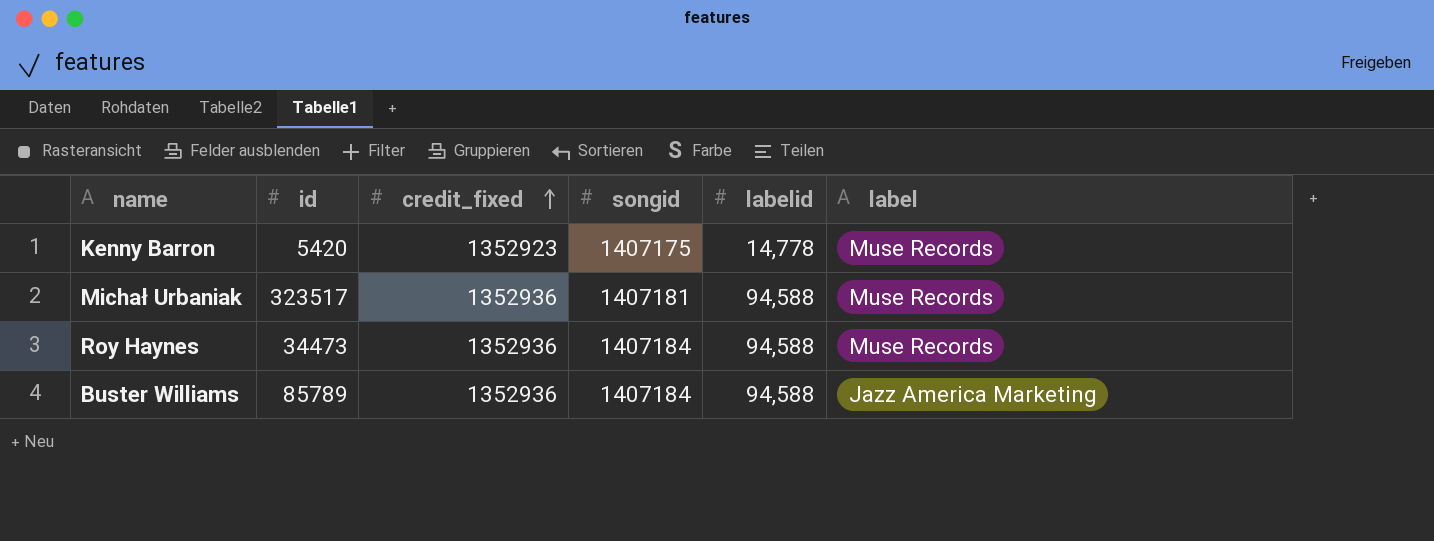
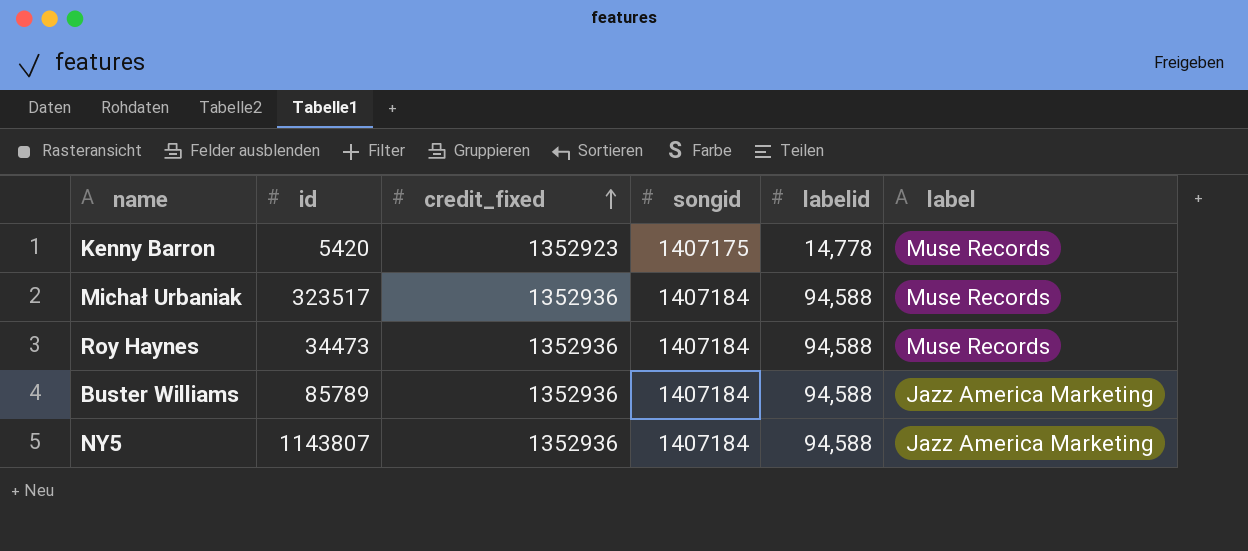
Michał Urbaniak | songid: 1407181 -> 1407184
row NY5: none -> 1143807 | 1352936 | 1407184 | 94,588 | Jazz America Marketing

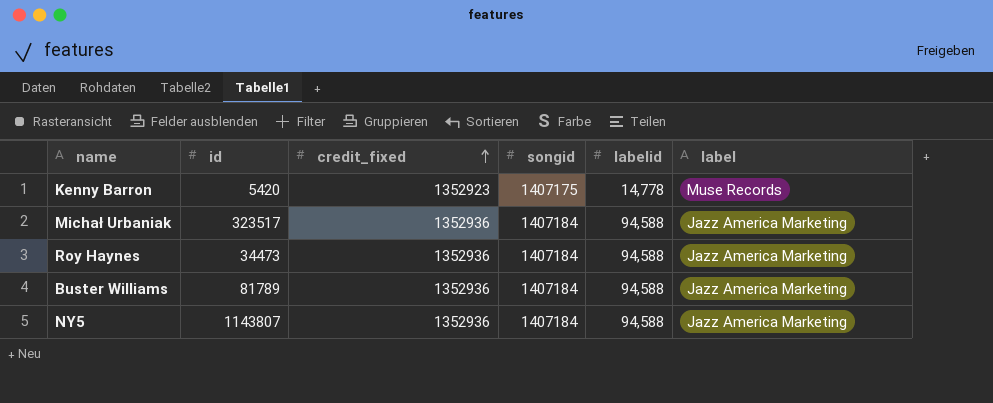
Michał Urbaniak | label: Muse Records -> Jazz America Marketing
Roy Haynes | label: Muse Records -> Jazz America Marketing
Buster Williams | id: 85789 -> 81789

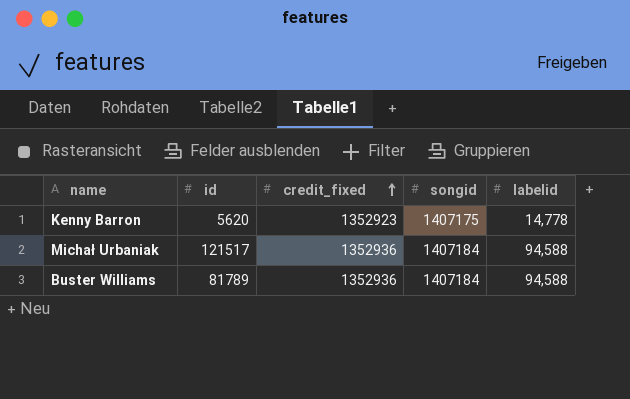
column label | position: 6 -> none
row Roy Haynes: 34473 | 1352936 | 1407184 | 94,588 | Jazz America Marketing -> none
row NY5: 1143807 | 1352936 | 1407184 | 94,588 | Jazz America Marketing -> none
Kenny Barron | id: 5420 -> 5620
Michał Urbaniak | id: 323517 -> 121517

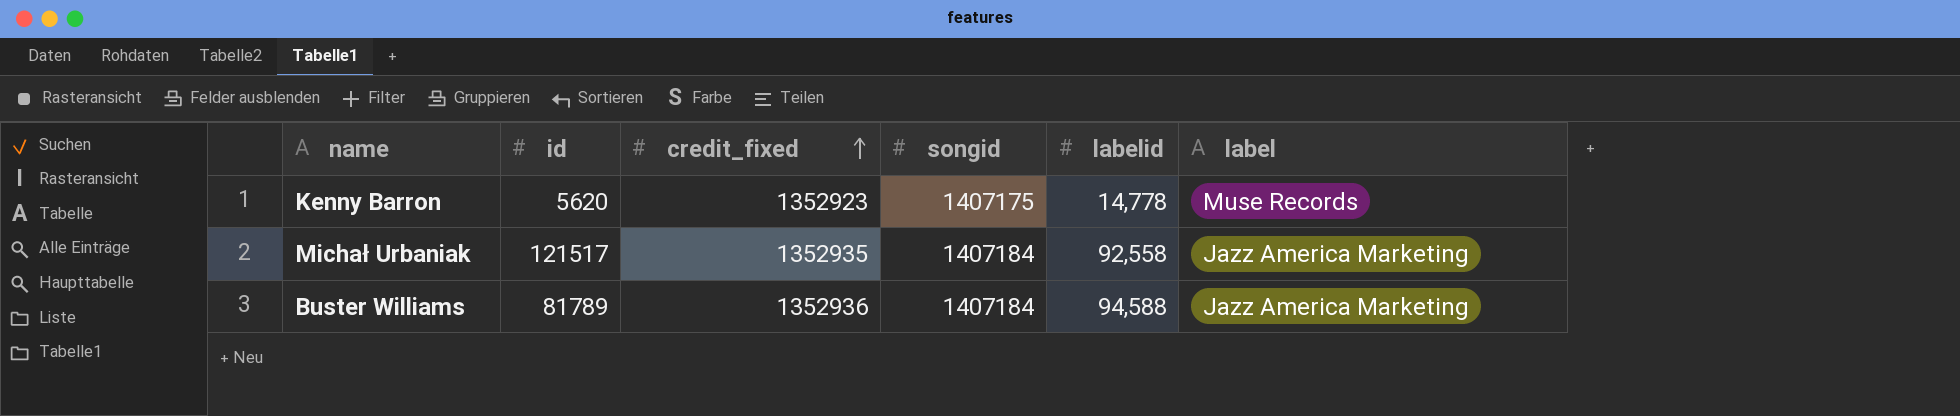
column label | position: none -> 6
Michał Urbaniak | credit_fixed: 1352936 -> 1352935
Michał Urbaniak | labelid: 94,588 -> 92,558

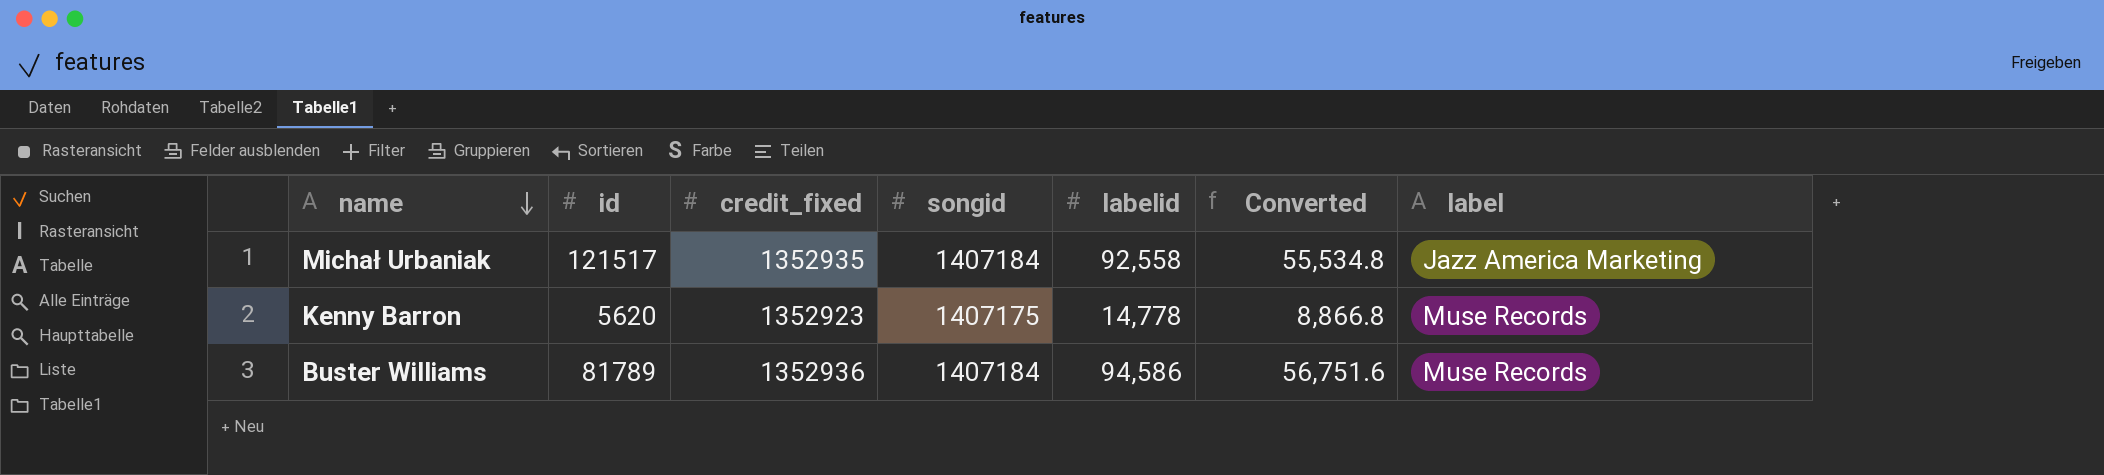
row order: credit_fixed ascending -> name descending
column Converted | formula: none -> [labelid] * 0.6
Buster Williams | labelid: 94,588 -> 94,586
Buster Williams | label: Jazz America Marketing -> Muse Records

